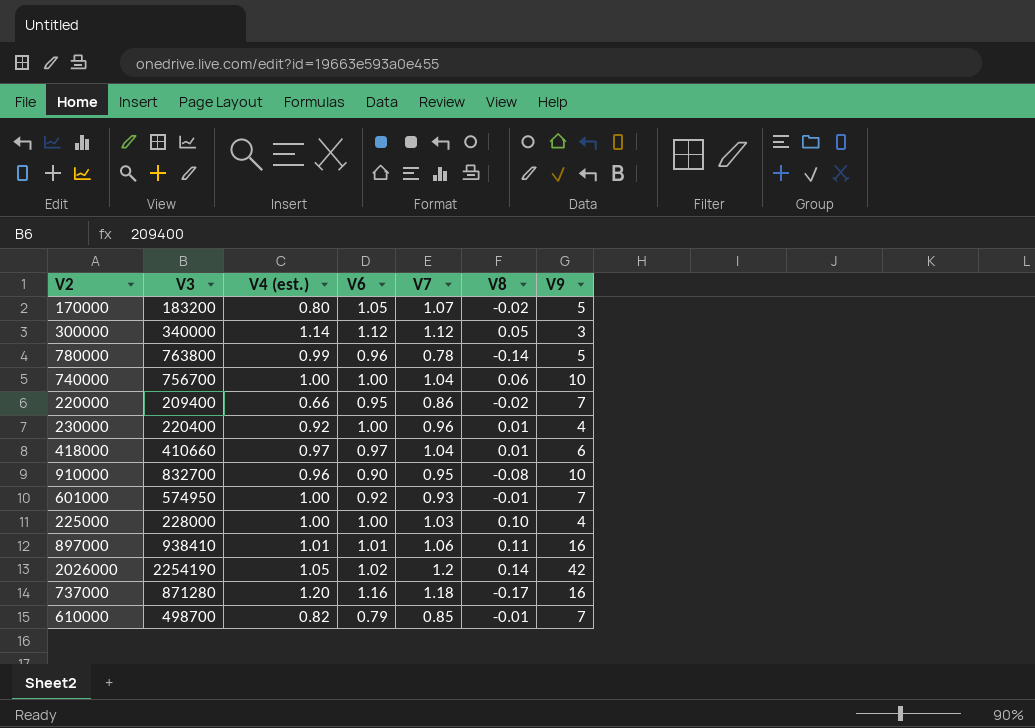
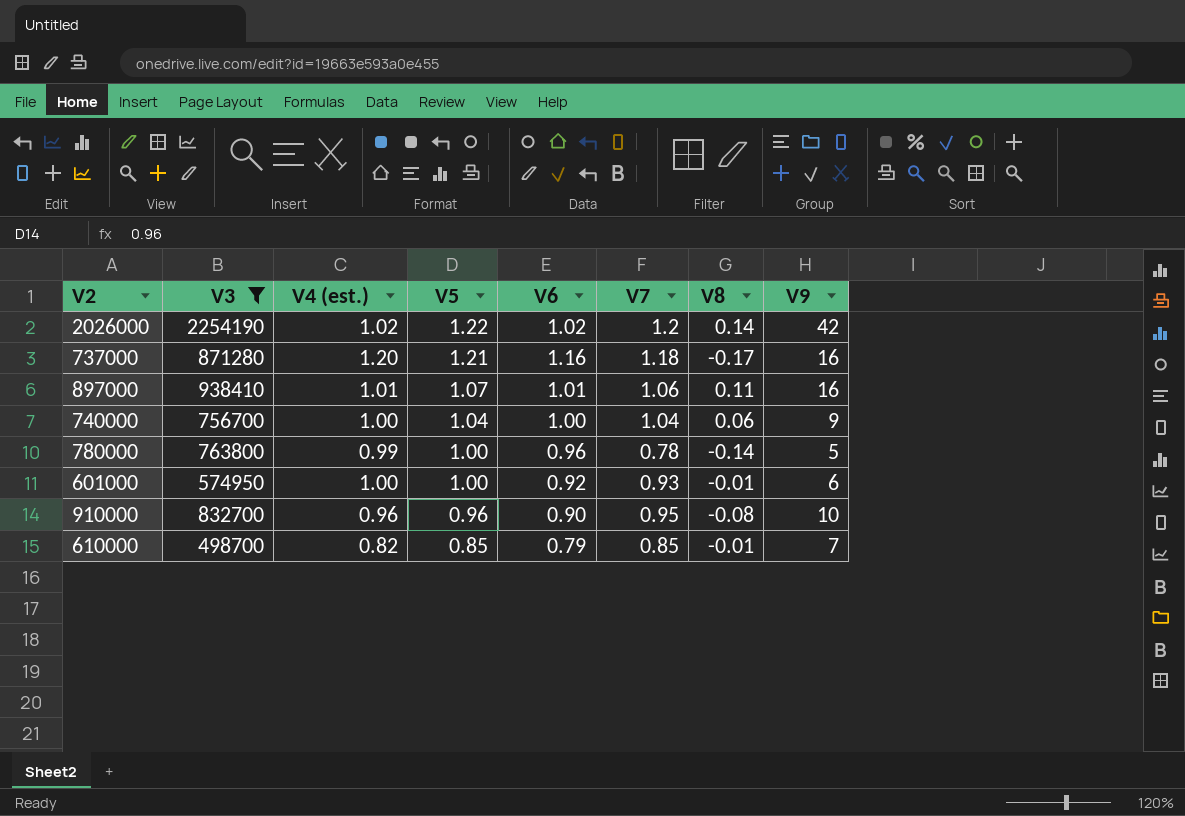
filter: none -> V3 >= 498700
row order: none -> V5 descending
column V5 | position: none -> 4
2026000 | V4 (est.): 1.05 -> 1.02
740000 | V9: 10 -> 9
601000 | V9: 7 -> 6

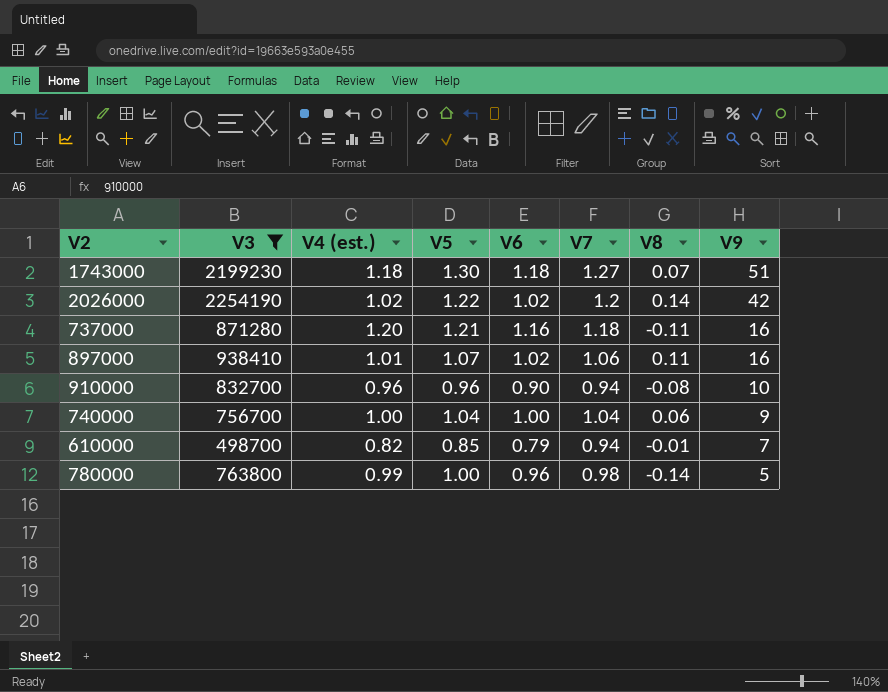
row order: V5 descending -> V9 descending
row 601000: 574950 | 1.00 | 1.00 | 0.92 | 0.93 | -0.01 | 6 -> none
row 1743000: none -> 2199230 | 1.18 | 1.30 | 1.18 | 1.27 | 0.07 | 51
737000 | V8: -0.17 -> -0.11
897000 | V6: 1.01 -> 1.02
910000 | V7: 0.95 -> 0.94
610000 | V7: 0.85 -> 0.94
780000 | V7: 0.78 -> 0.98

